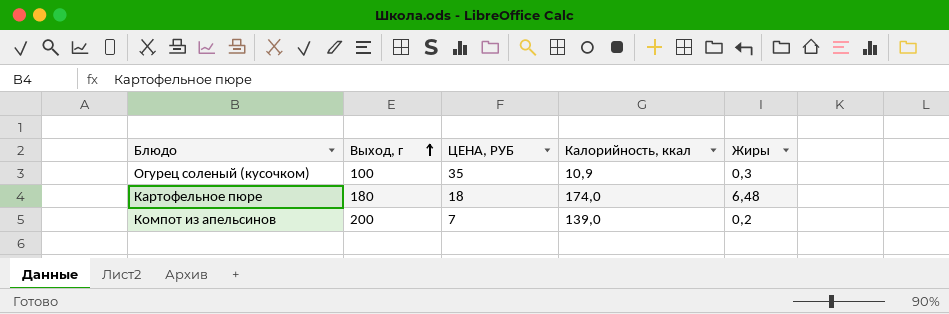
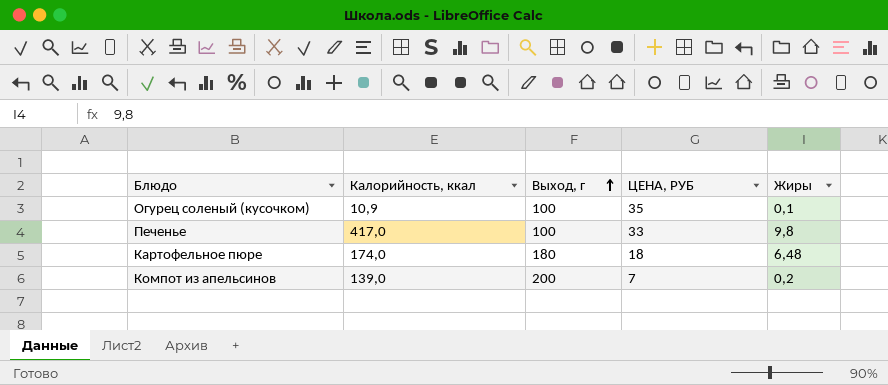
column Калорийность, ккал | position: 4 -> 2
Огурец соленый (кусочком) | Жиры: 0,3 -> 0,1
row Печенье: none -> 417,0 | 100 | 33 | 9,8

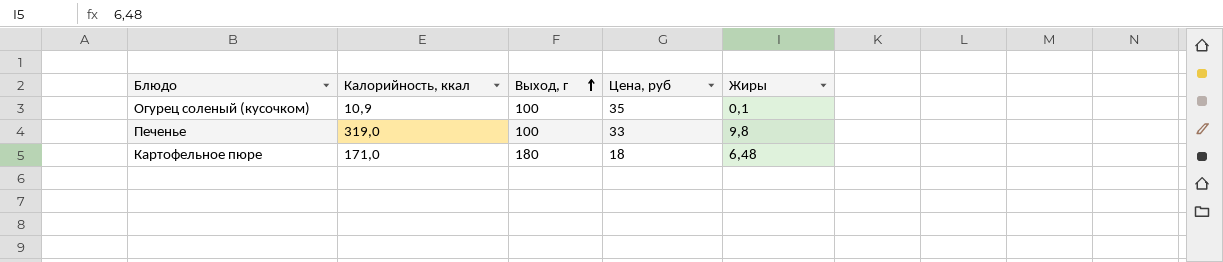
column name: ЦЕНА, РУБ -> Цена, руб
row Компот из апельсинов: 139,0 | 200 | 7 | 0,2 -> none
Печенье | Калорийность, ккал: 417,0 -> 319,0
Картофельное пюре | Калорийность, ккал: 174,0 -> 171,0

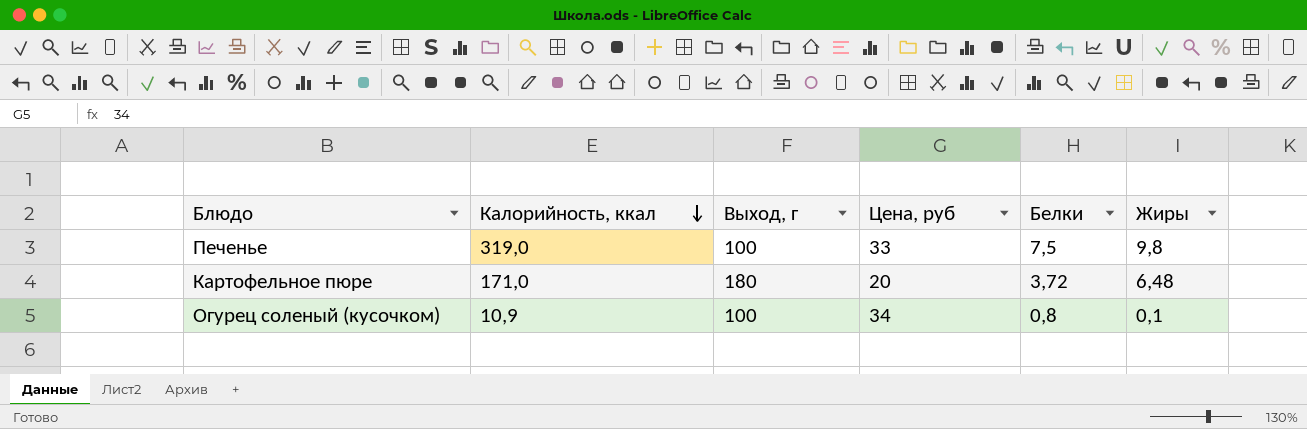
row order: Выход, г ascending -> Калорийность, ккал descending
column Белки | position: none -> 5
Картофельное пюре | Цена, руб: 18 -> 20
Огурец соленый (кусочком) | Цена, руб: 35 -> 34

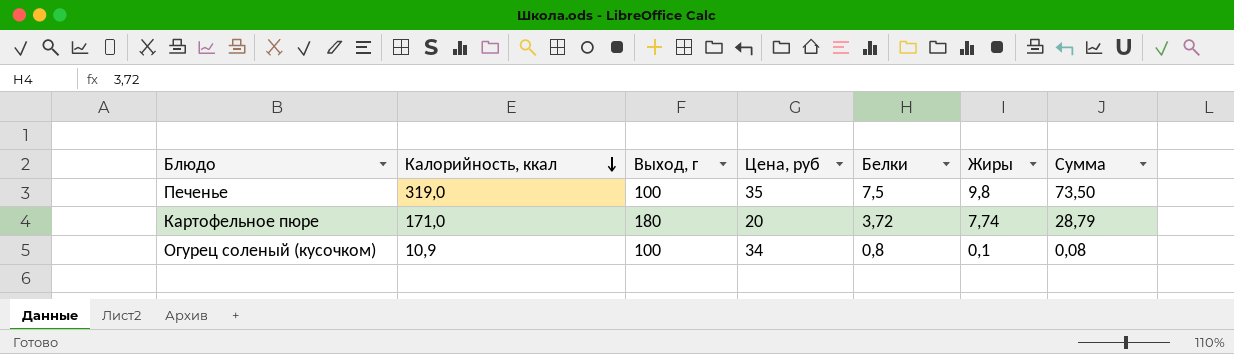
column Сумма | formula: none -> [Белки] * [Жиры]
Печенье | Цена, руб: 33 -> 35
Картофельное пюре | Жиры: 6,48 -> 7,74

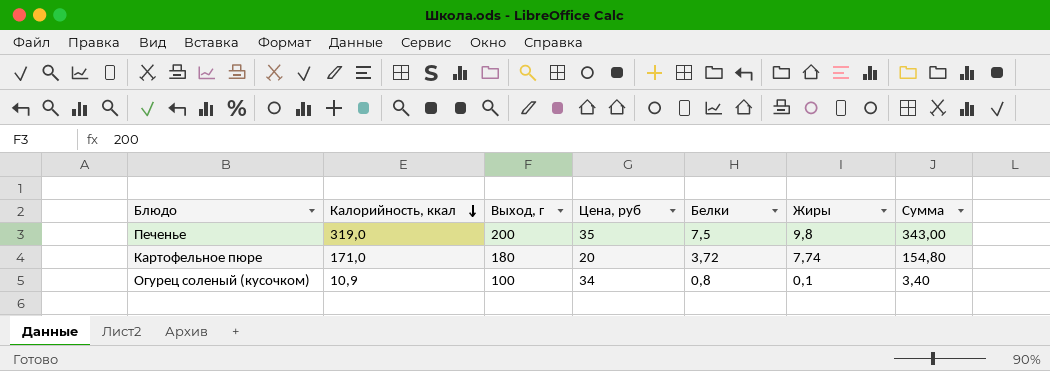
column Сумма | formula: [Белки] * [Жиры] -> [Цена, руб] * [Жиры]
Печенье | Выход, г: 100 -> 200

